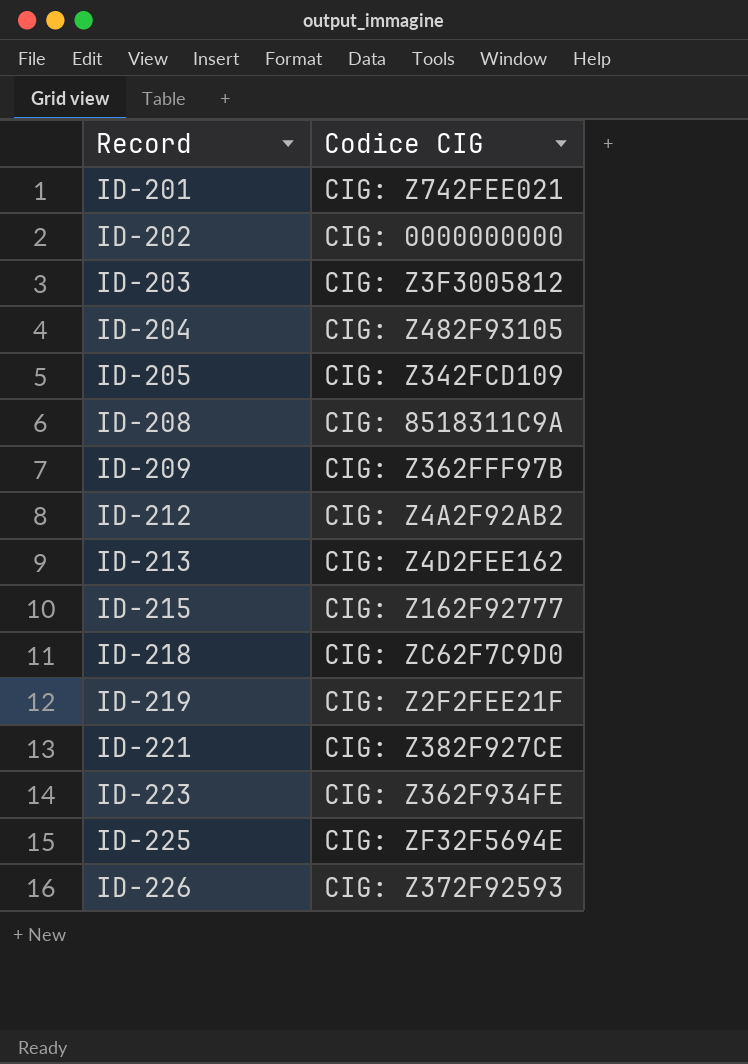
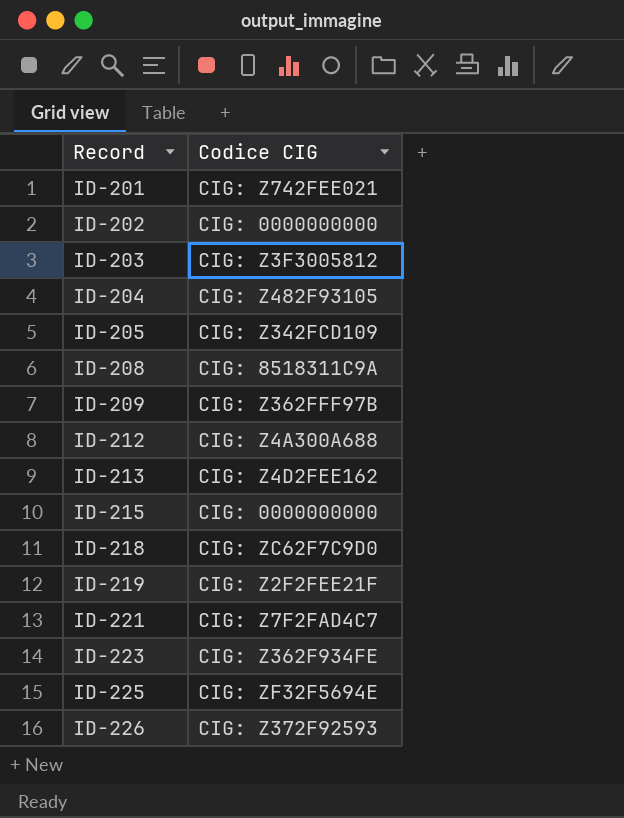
ID-212 | Codice CIG: CIG: Z4A2F92AB2 -> CIG: Z4A300A688
ID-215 | Codice CIG: CIG: Z162F92777 -> CIG: 0000000000
ID-221 | Codice CIG: CIG: Z382F927CE -> CIG: Z7F2FAD4C7

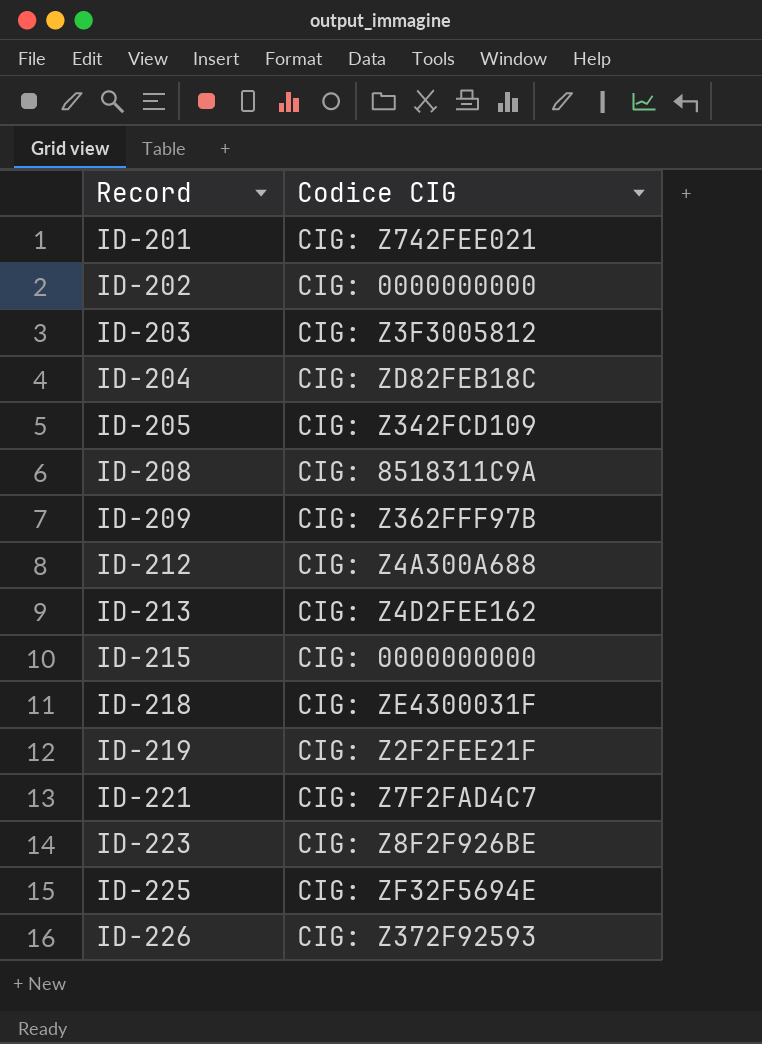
ID-204 | Codice CIG: CIG: Z482F93105 -> CIG: ZD82FEB18C
ID-218 | Codice CIG: CIG: ZC62F7C9D0 -> CIG: ZE4300031F
ID-223 | Codice CIG: CIG: Z362F934FE -> CIG: Z8F2F926BE

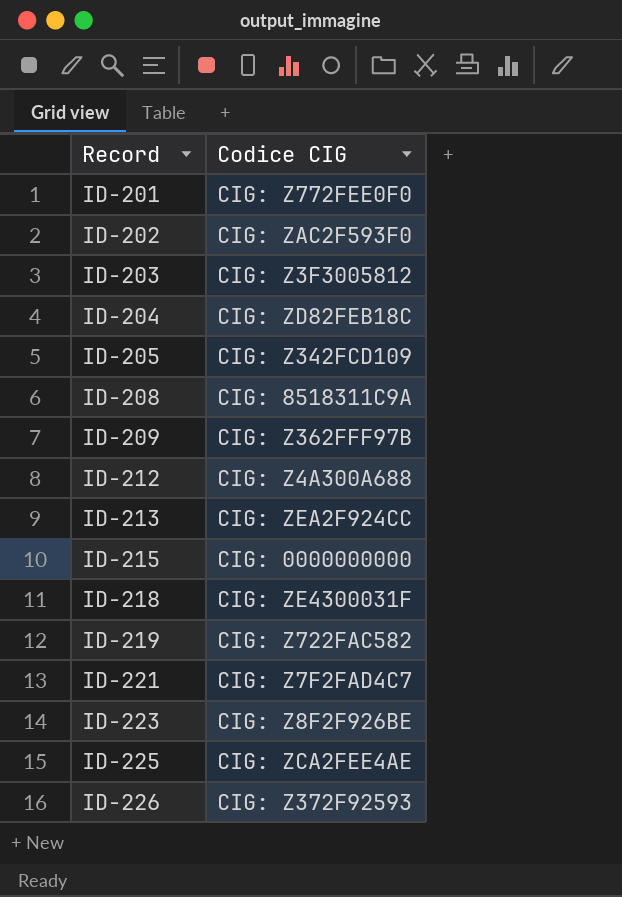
ID-201 | Codice CIG: CIG: Z742FEE021 -> CIG: Z772FEE0F0
ID-202 | Codice CIG: CIG: 0000000000 -> CIG: ZAC2F593F0
ID-213 | Codice CIG: CIG: Z4D2FEE162 -> CIG: ZEA2F924CC
ID-219 | Codice CIG: CIG: Z2F2FEE21F -> CIG: Z722FAC582
ID-225 | Codice CIG: CIG: ZF32F5694E -> CIG: ZCA2FEE4AE

